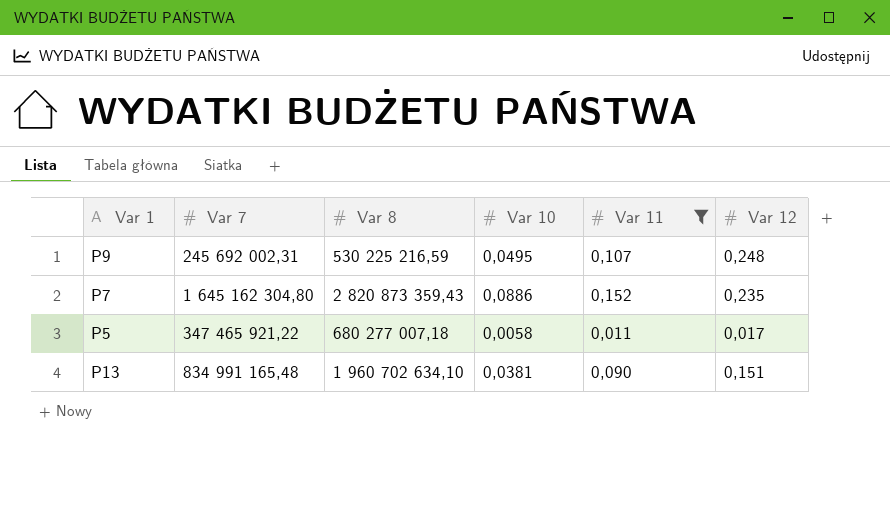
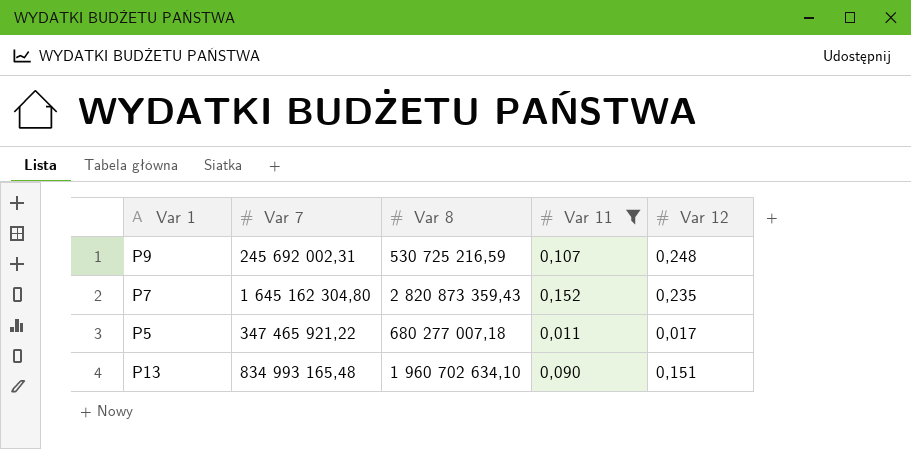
column Var 10 | position: 4 -> none
P9 | Var 8: 530 225 216,59 -> 530 725 216,59
P13 | Var 7: 834 991 165,48 -> 834 993 165,48

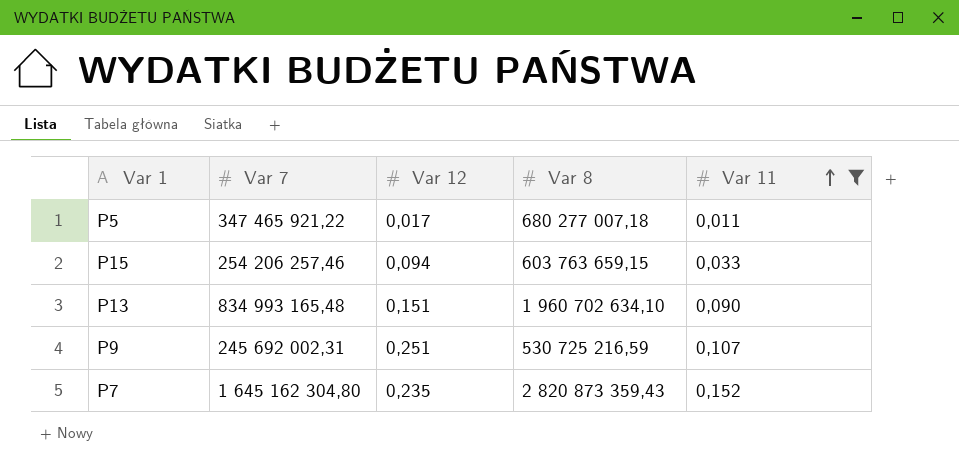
row order: none -> Var 11 ascending
column Var 12 | position: 5 -> 3
row P15: none -> 254 206 257,46 | 0,094 | 603 763 659,15 | 0,033
P9 | Var 12: 0,248 -> 0,251

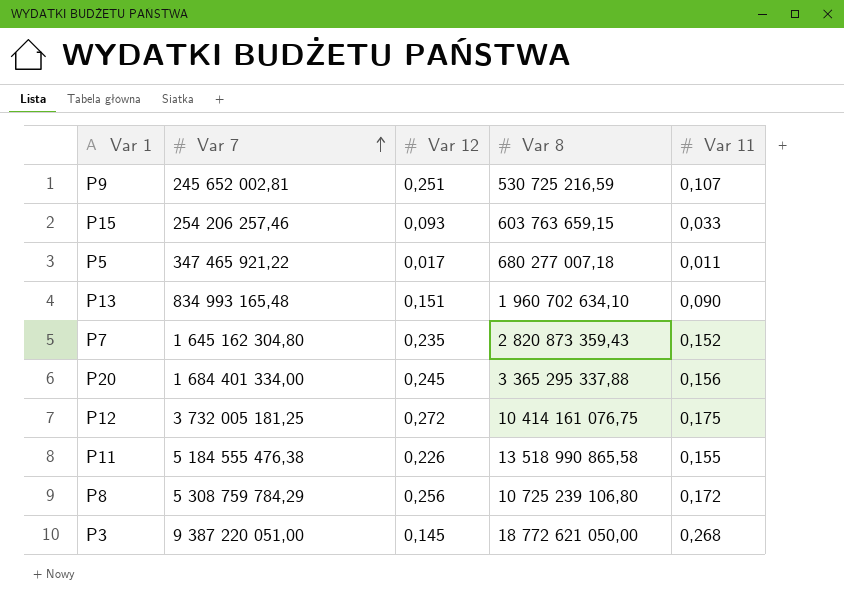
filter: Var 11 <= 0,152 -> none
row order: Var 11 ascending -> Var 7 ascending
P9 | Var 7: 245 692 002,31 -> 245 652 002,81
P15 | Var 12: 0,094 -> 0,093

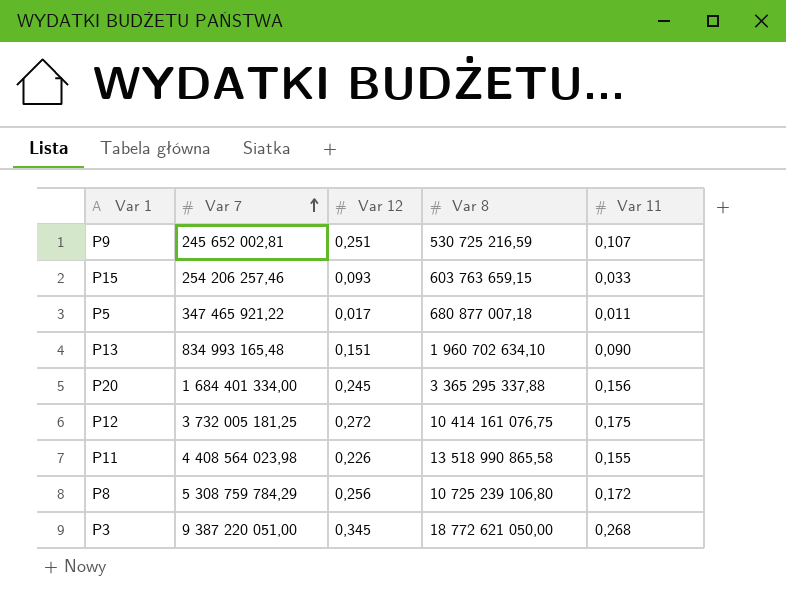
row P7: 1 645 162 304,80 | 0,235 | 2 820 873 359,43 | 0,152 -> none
P5 | Var 8: 680 277 007,18 -> 680 877 007,18
P11 | Var 7: 5 184 555 476,38 -> 4 408 564 023,98
P3 | Var 12: 0,145 -> 0,345

